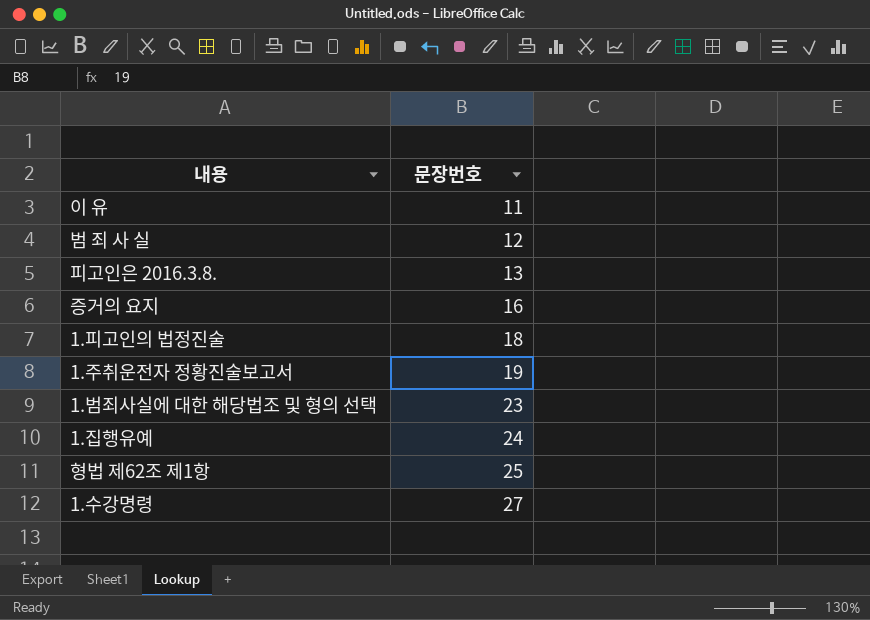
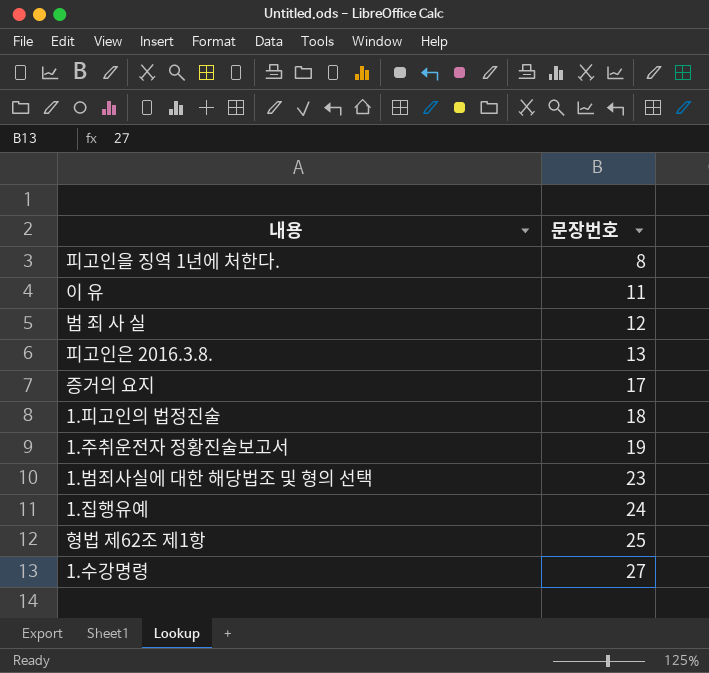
row 피고인을 징역 1년에 처한다.: none -> 8
증거의 요지 | 문장번호: 16 -> 17

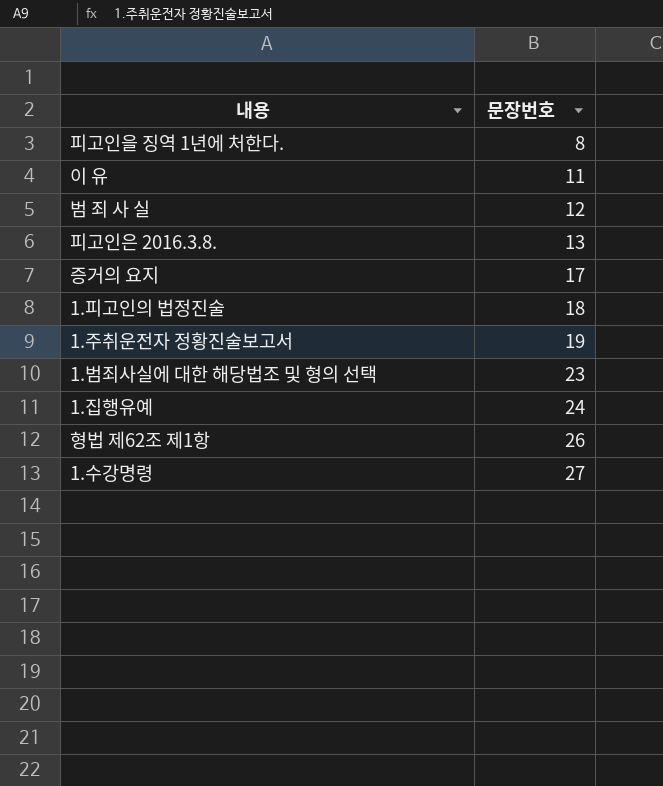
형법 제62조 제1항 | 문장번호: 25 -> 26

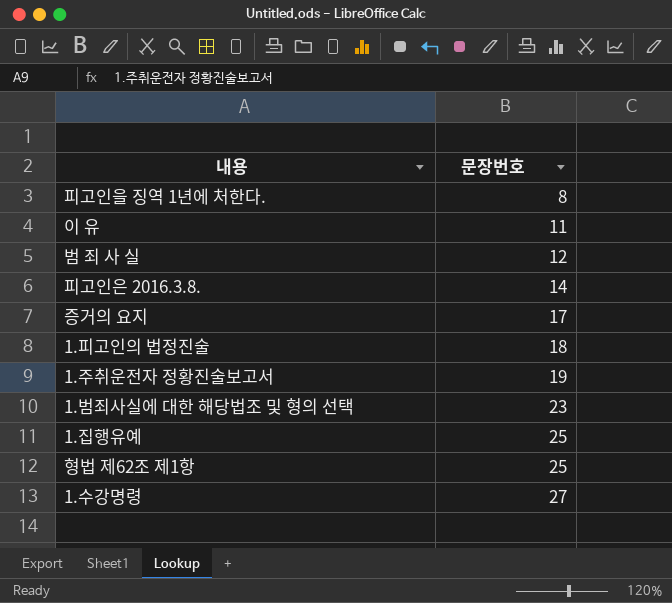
피고인은 2016.3.8. | 문장번호: 13 -> 14
1.집행유예 | 문장번호: 24 -> 25
형법 제62조 제1항 | 문장번호: 26 -> 25

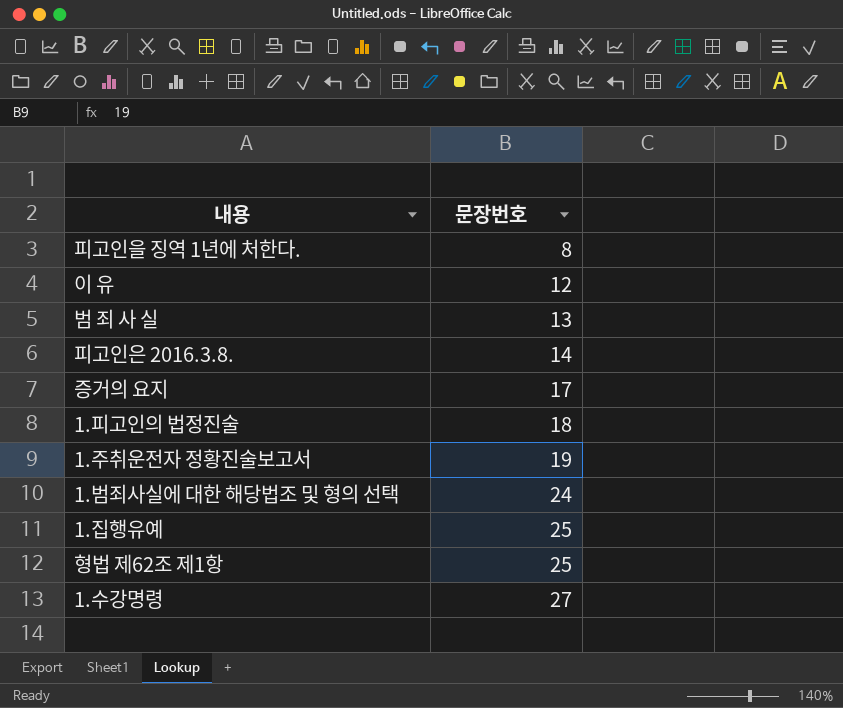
이 유 | 문장번호: 11 -> 12
범 죄 사 실 | 문장번호: 12 -> 13
1.범죄사실에 대한 해당법조 및 형의 선택 | 문장번호: 23 -> 24

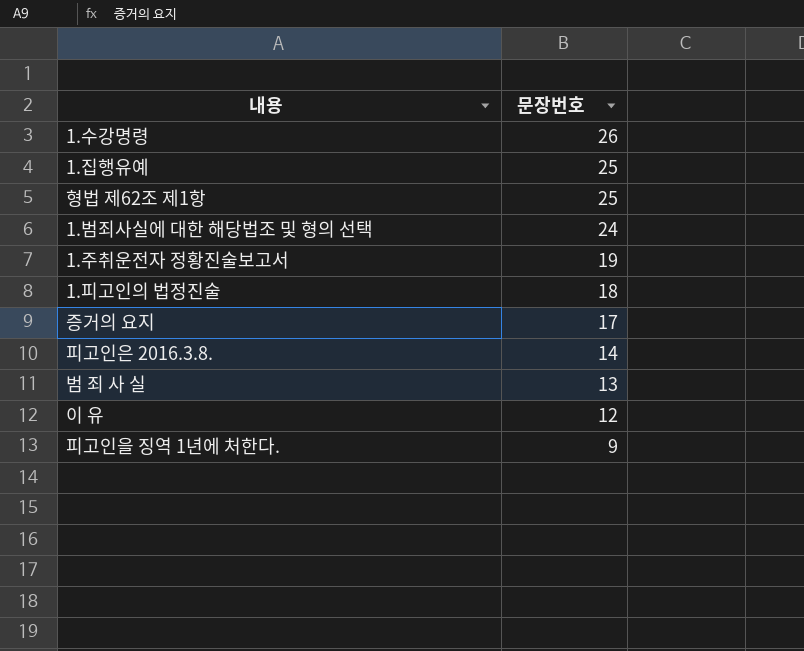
row order: 문장번호 ascending -> 문장번호 descending
1.수강명령 | 문장번호: 27 -> 26
피고인을 징역 1년에 처한다. | 문장번호: 8 -> 9

